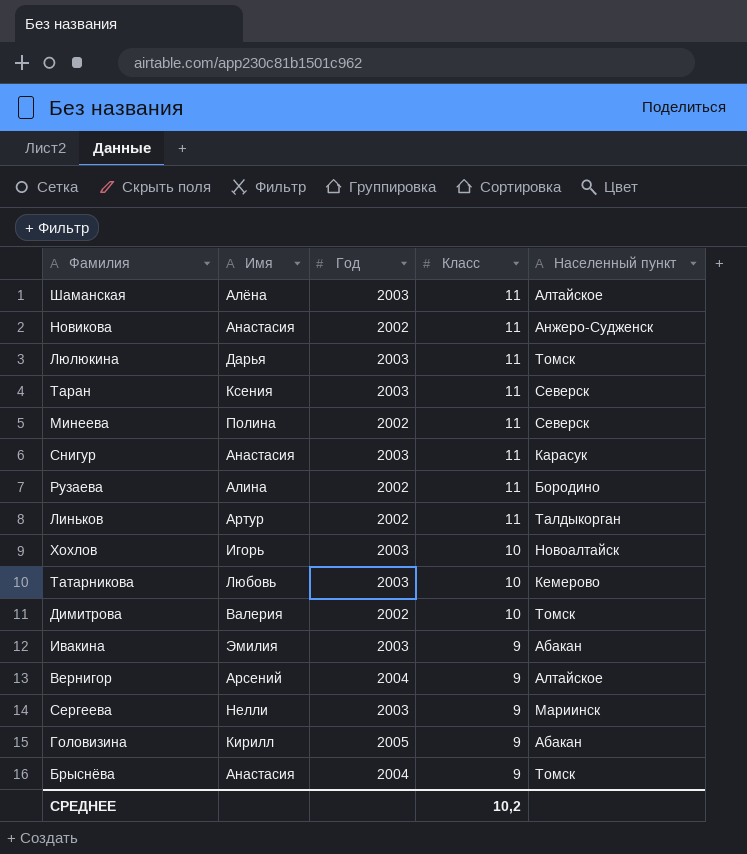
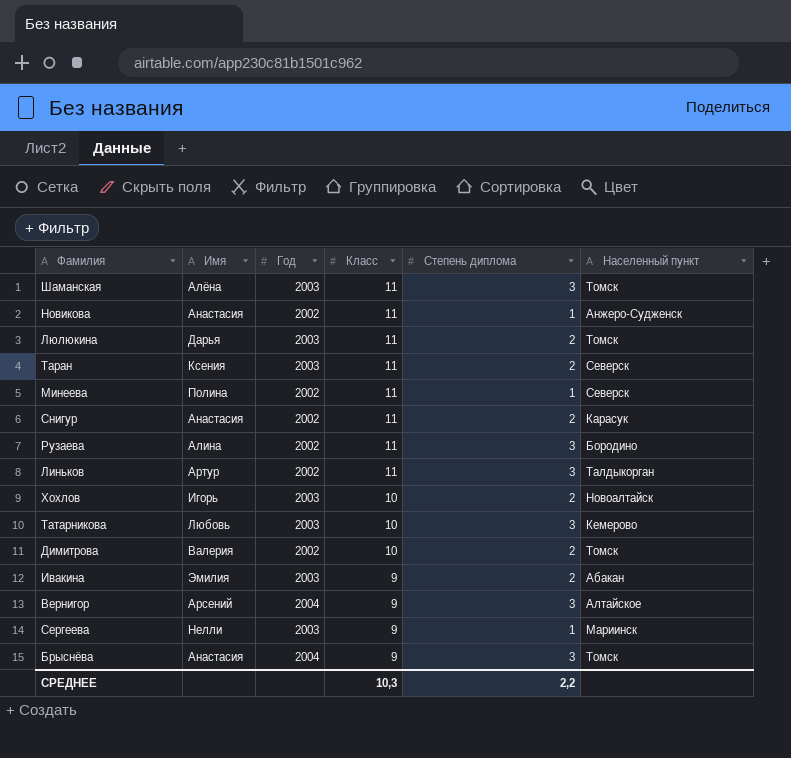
column Степень диплома | position: none -> 5
row Головизина: Кирилл | 2005 | 9 | Абакан -> none
Шаманская | Населенный пункт: Алтайское -> Томск
Снигур | Год: 2003 -> 2002
СРЕДНЕЕ | Класс: 10,2 -> 10,3

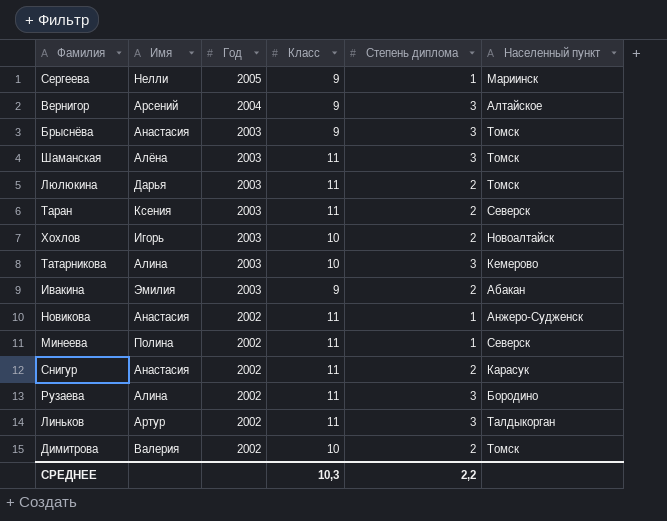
row order: Класс descending -> Год descending
Сергеева | Год: 2003 -> 2005
Брыснёва | Год: 2004 -> 2003
Татарникова | Имя: Любовь -> Алина

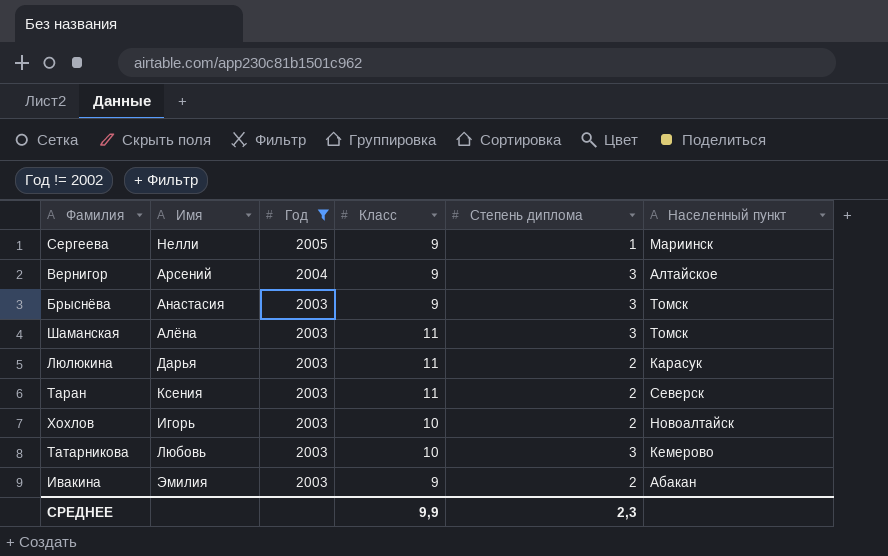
filter: none -> Год != 2002
Люлюкина | Населенный пункт: Томск -> Карасук
Татарникова | Имя: Алина -> Любовь
СРЕДНЕЕ | Класс: 10,3 -> 9,9
СРЕДНЕЕ | Степень диплома: 2,2 -> 2,3

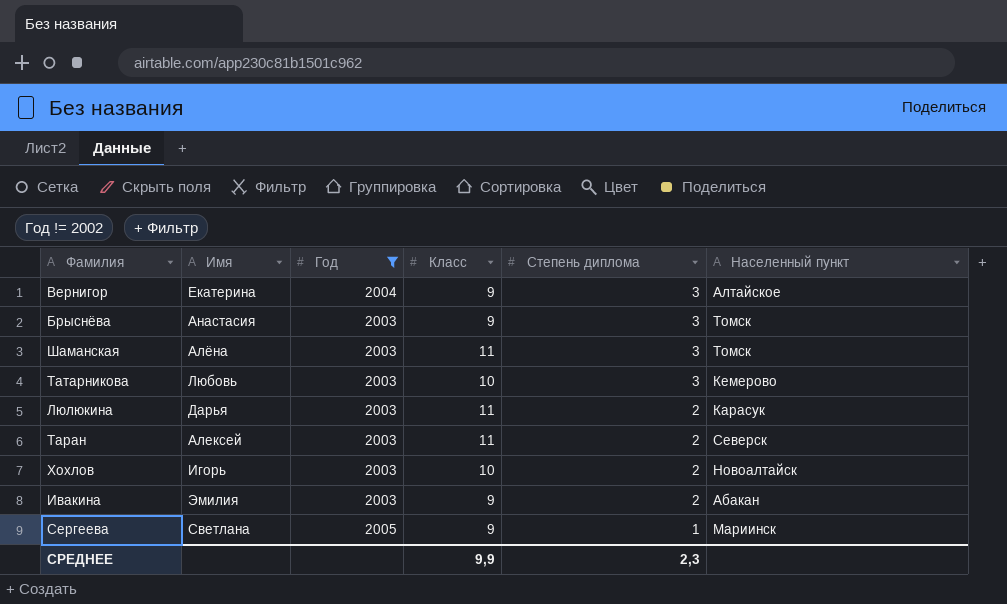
row order: Год descending -> Степень диплома descending
Вернигор | Имя: Арсений -> Екатерина
Таран | Имя: Ксения -> Алексей
Сергеева | Имя: Нелли -> Светлана

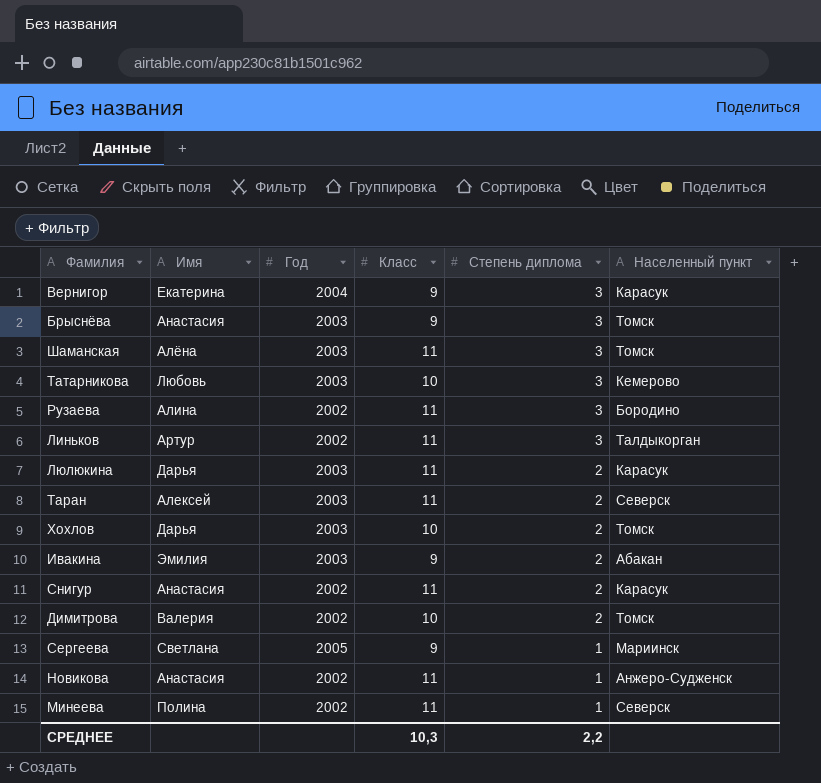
filter: Год != 2002 -> none
Вернигор | Населенный пункт: Алтайское -> Карасук
Хохлов | Имя: Игорь -> Дарья
Хохлов | Населенный пункт: Новоалтайск -> Томск
СРЕДНЕЕ | Класс: 9,9 -> 10,3
СРЕДНЕЕ | Степень диплома: 2,3 -> 2,2

